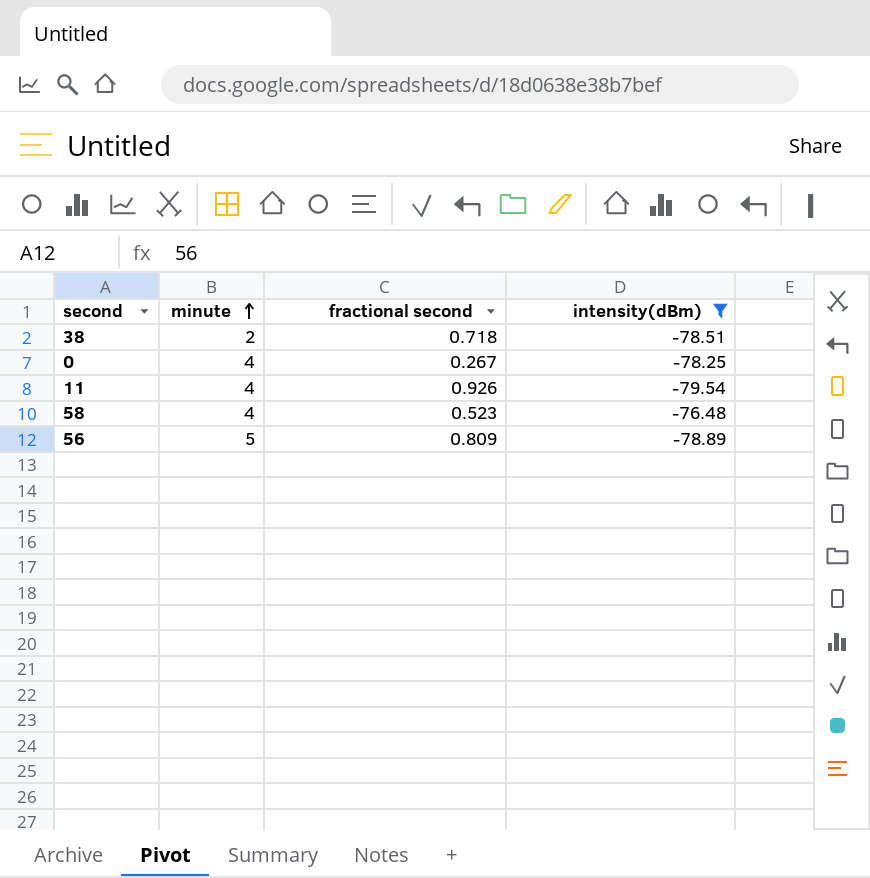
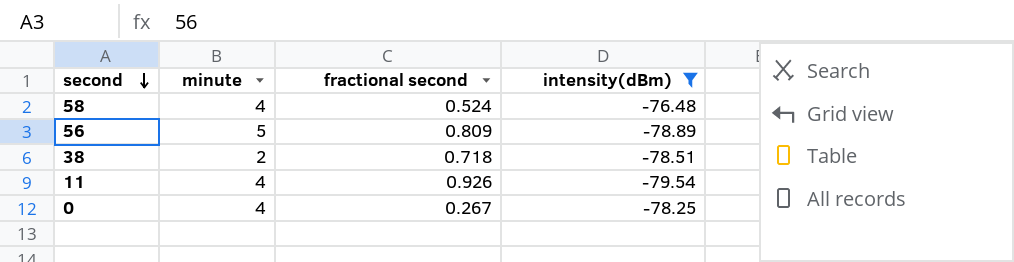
row order: minute ascending -> second descending
58 | fractional second: 0.523 -> 0.524

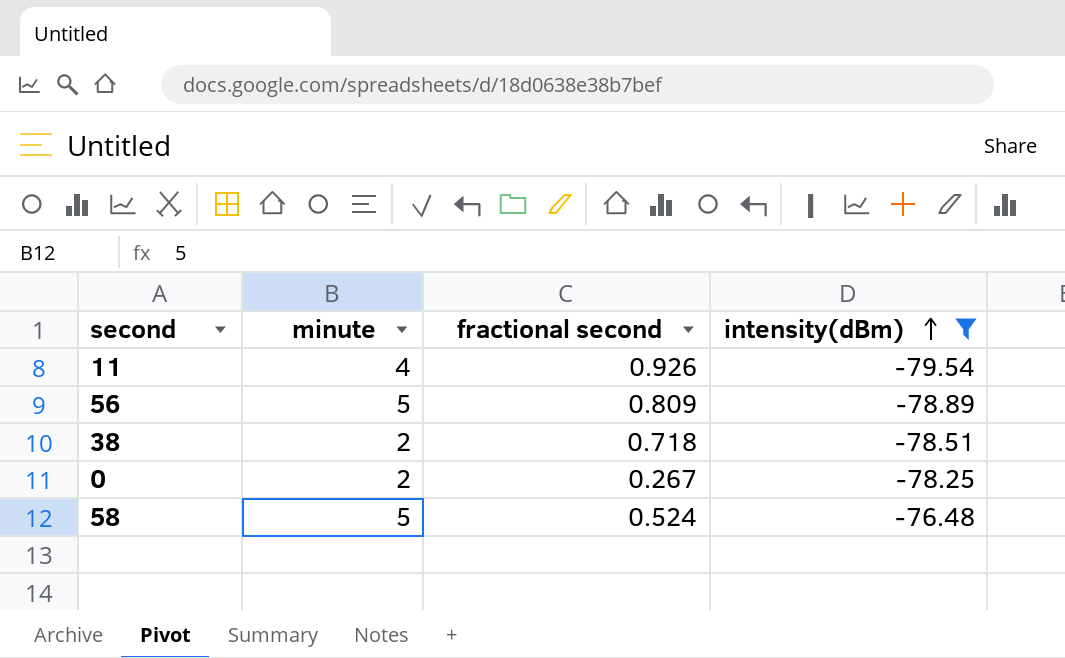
row order: second descending -> intensity(dBm) ascending
0 | minute: 4 -> 2
58 | minute: 4 -> 5

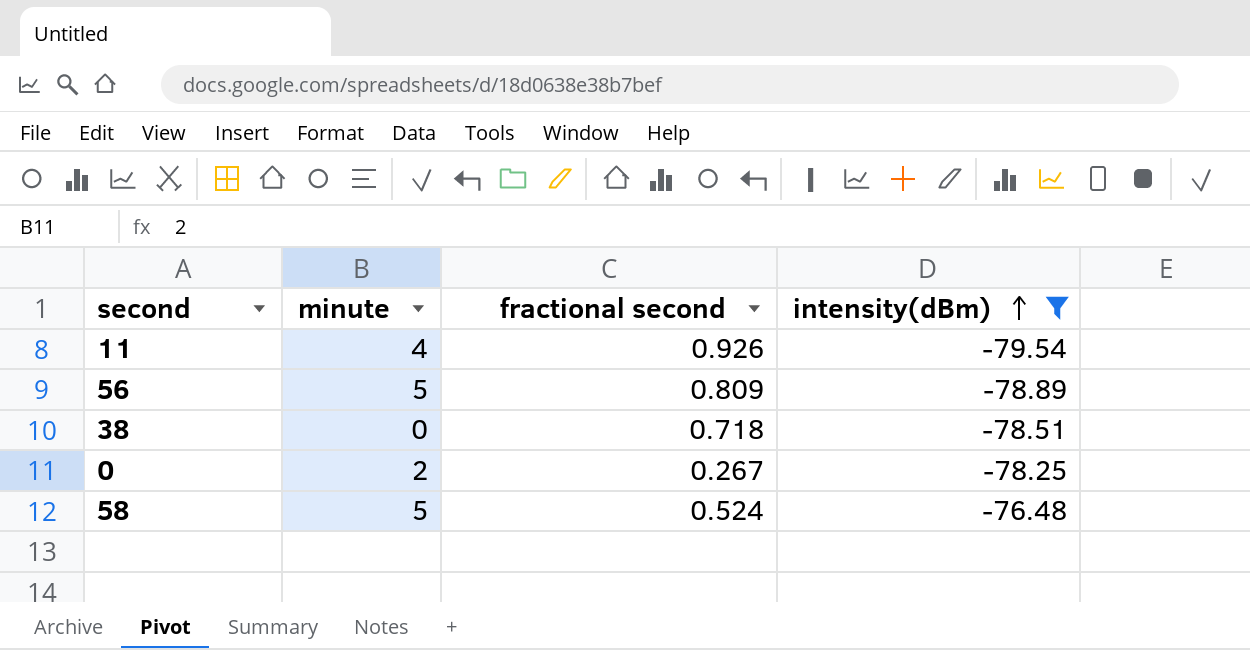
38 | minute: 2 -> 0

